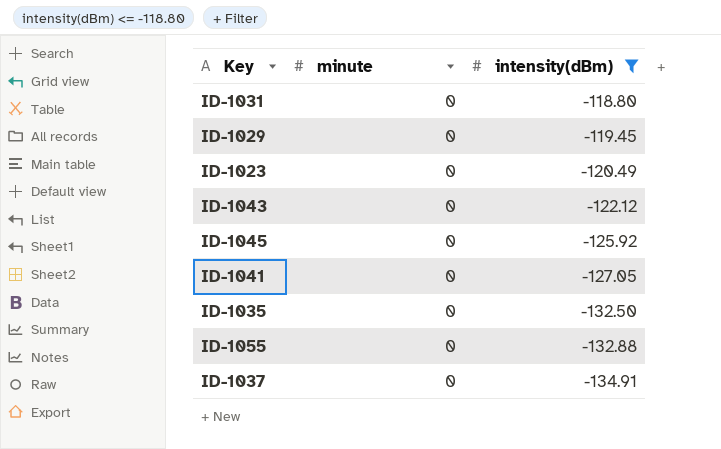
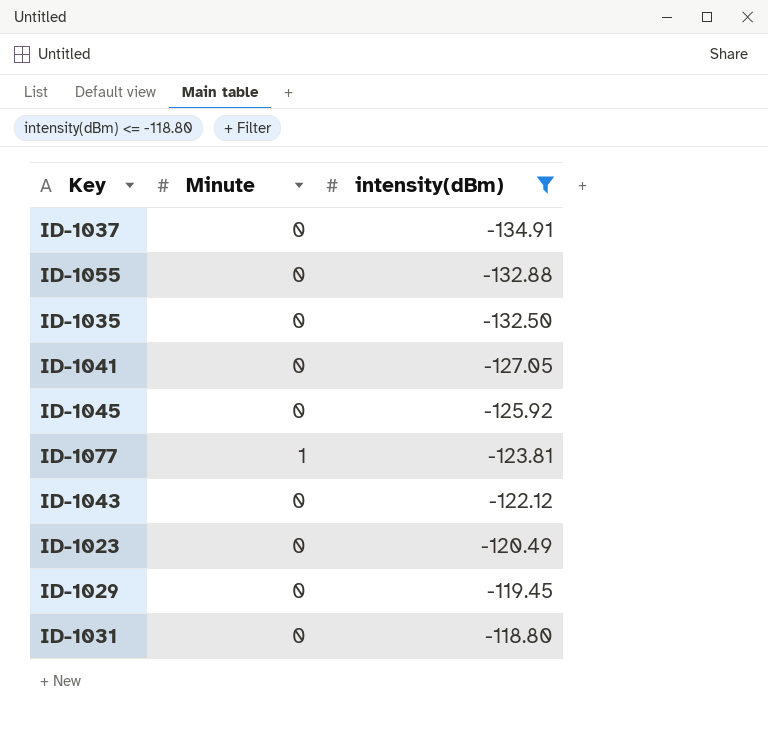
row order: intensity(dBm) descending -> intensity(dBm) ascending
column name: minute -> Minute
row ID-1077: none -> 1 | -123.81

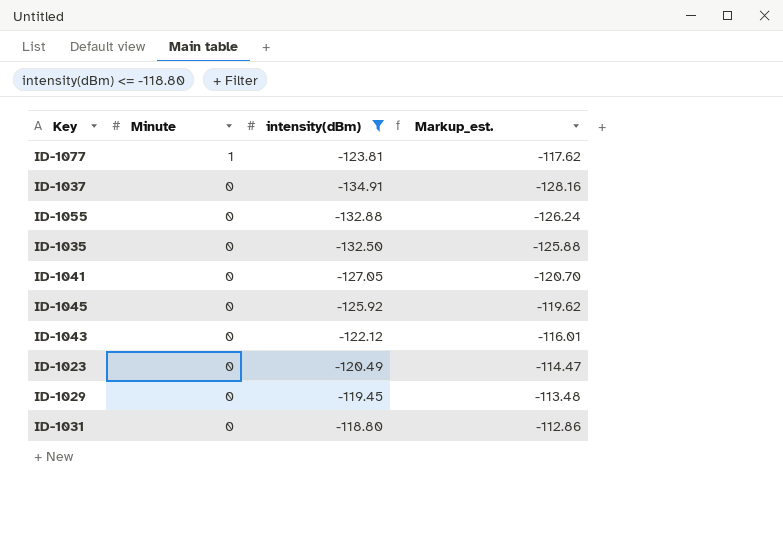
row order: intensity(dBm) ascending -> Minute descending
column Markup_est. | formula: none -> [intensity(dBm)] * 0.95

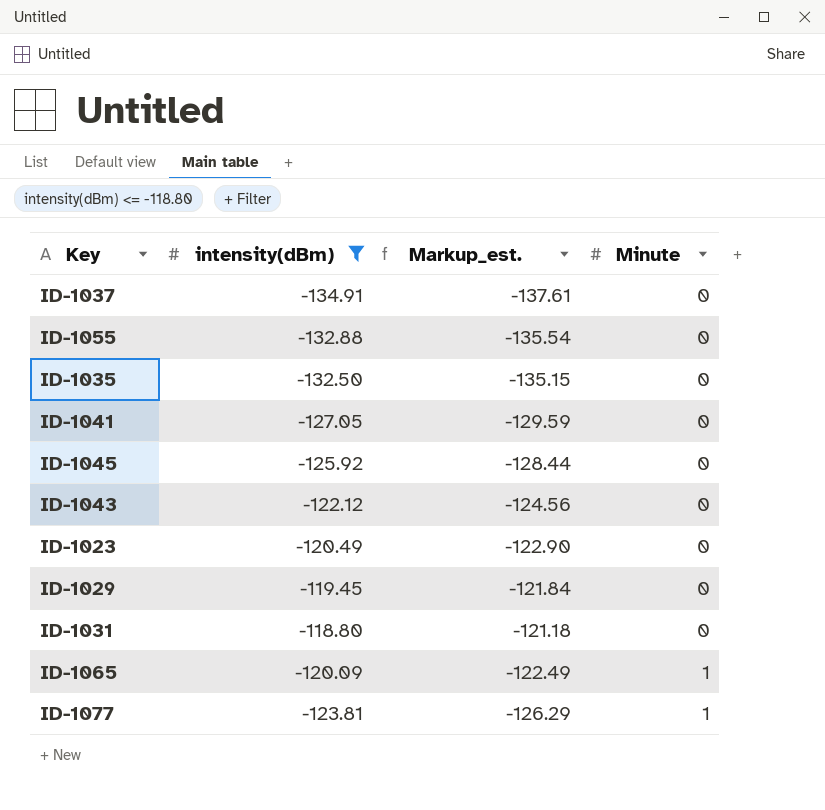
row order: Minute descending -> Minute ascending
column Markup_est. | formula: [intensity(dBm)] * 0.95 -> [intensity(dBm)] * 1.02
column Minute | position: 2 -> 4
row ID-1065: none -> -120.09 | -122.49 | 1

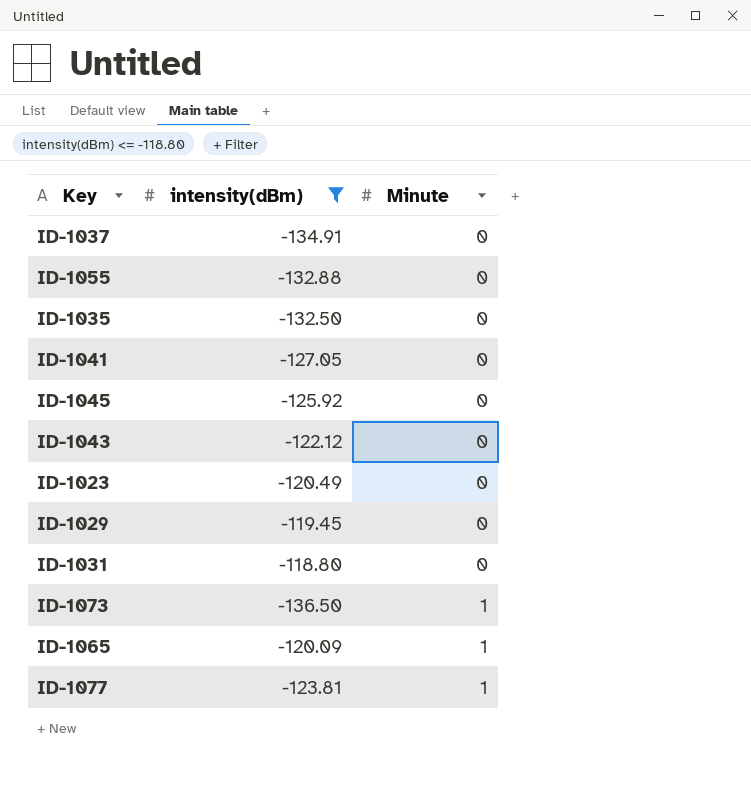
column Markup_est. | formula: [intensity(dBm)] * 1.02 -> none
row ID-1073: none -> -136.50 | 1

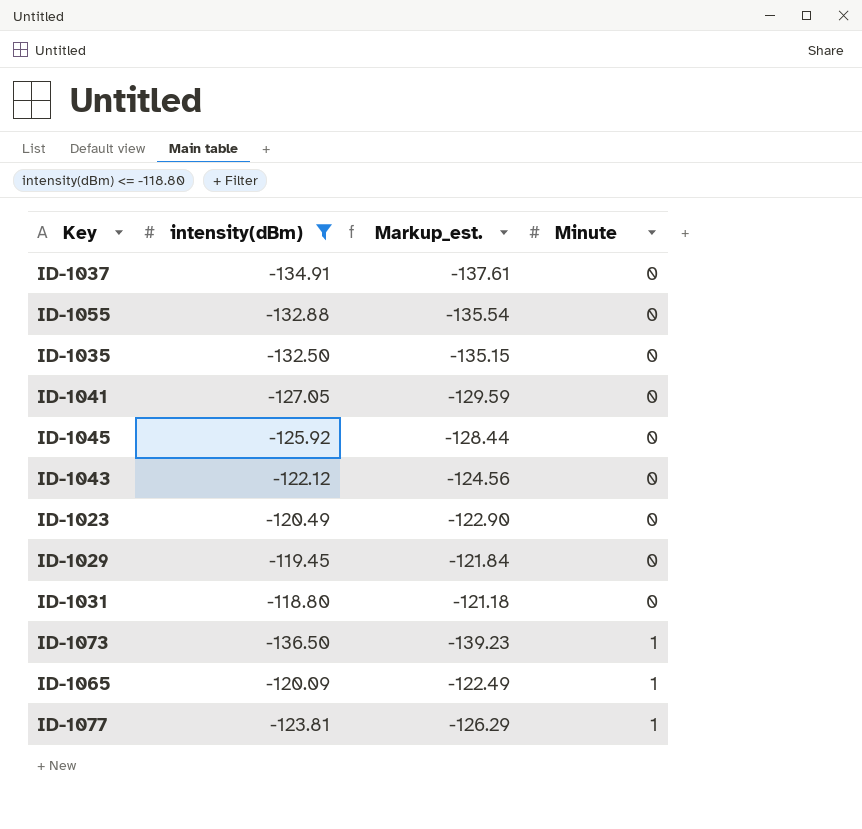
column Markup_est. | formula: none -> [intensity(dBm)] * 1.02

